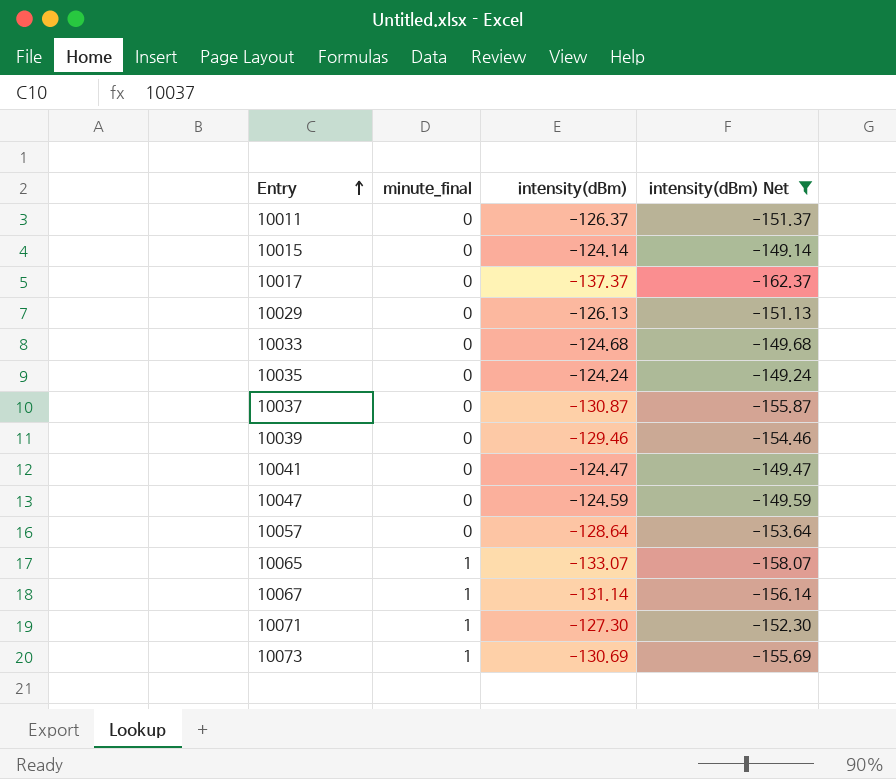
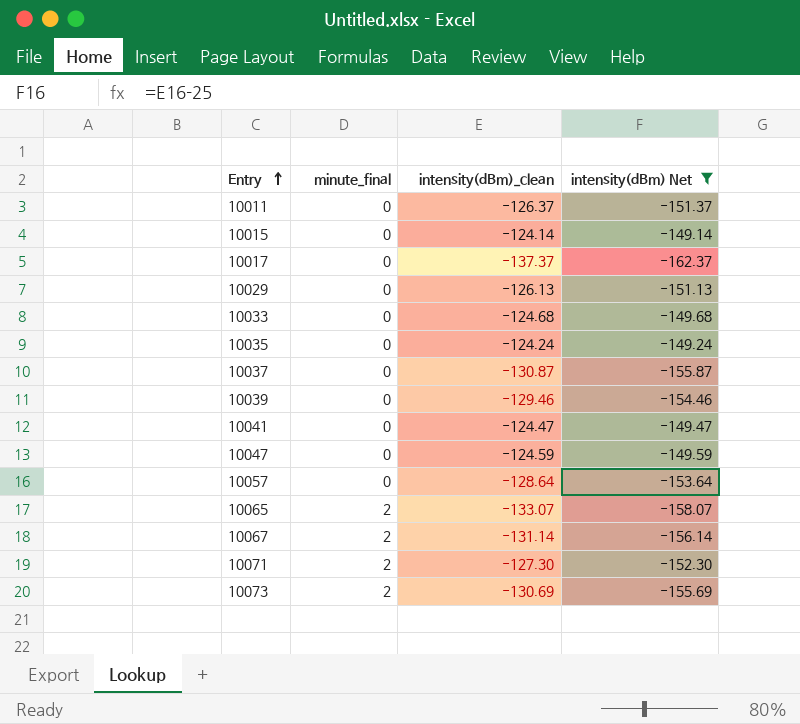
column name: intensity(dBm) -> intensity(dBm)_clean
10065 | minute_final: 1 -> 2
10067 | minute_final: 1 -> 2
10071 | minute_final: 1 -> 2
10073 | minute_final: 1 -> 2

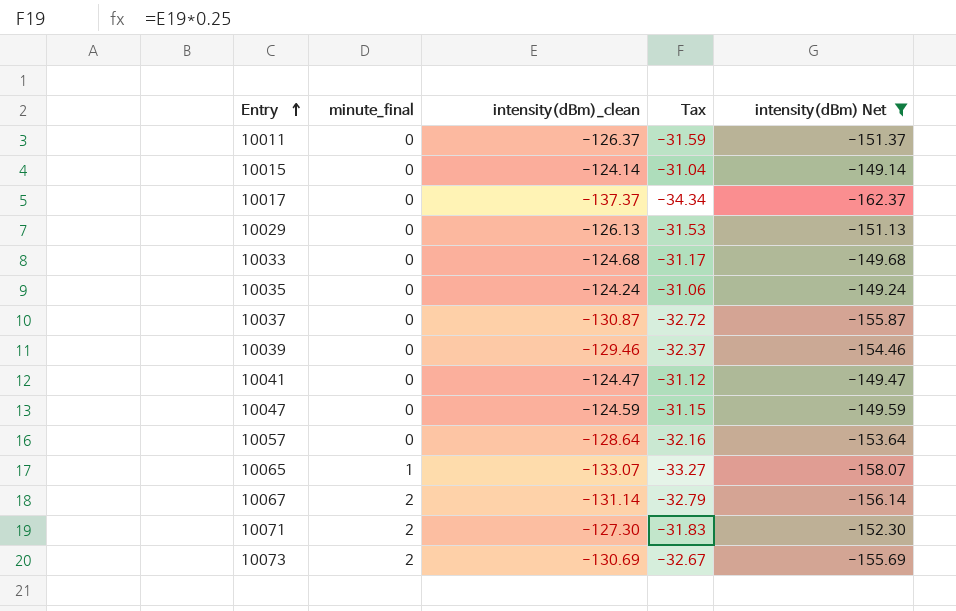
column Tax | formula: none -> [intensity(dBm)_clean] * 0.25
10065 | minute_final: 2 -> 1

